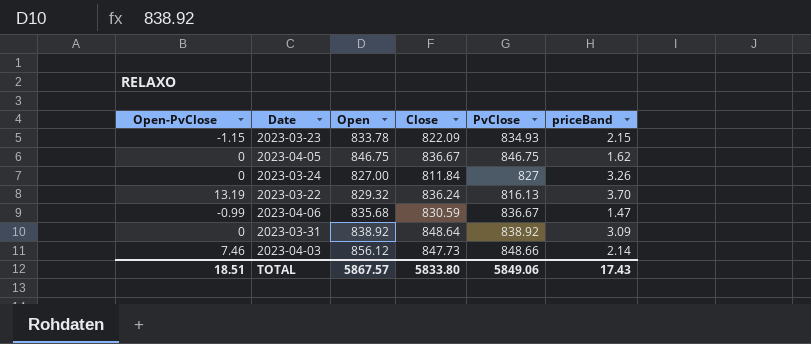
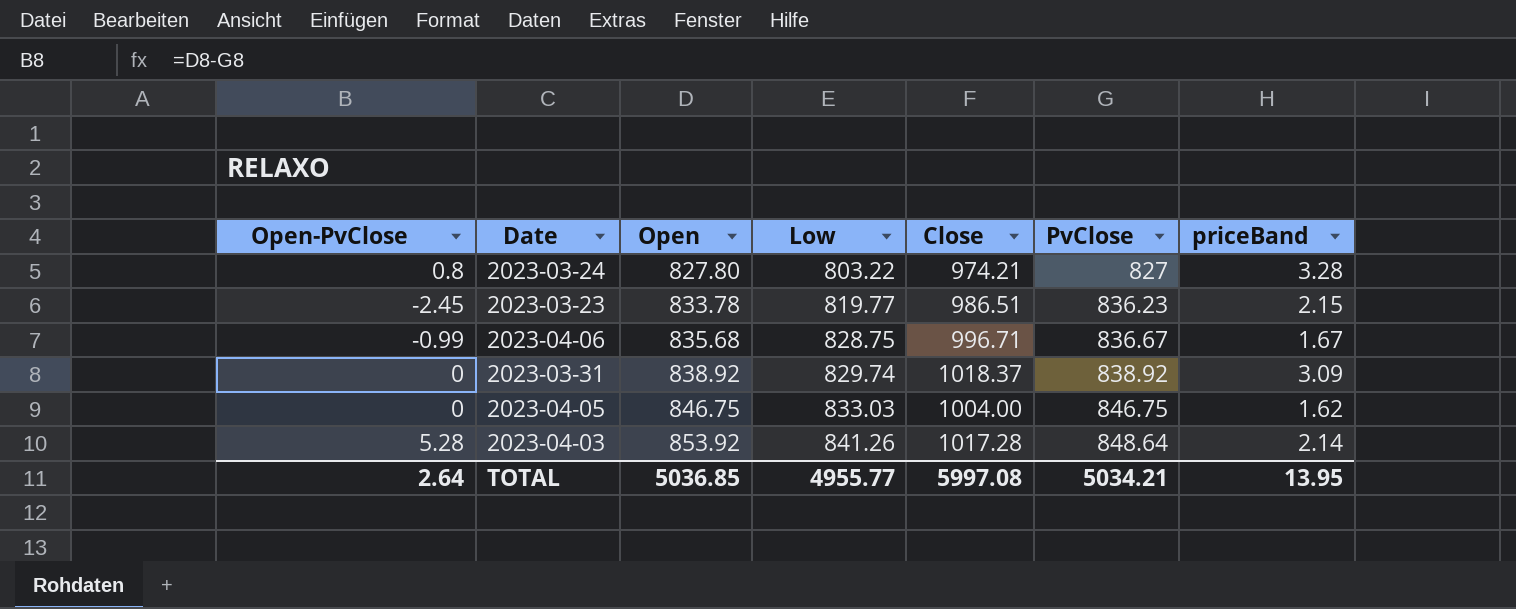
row order: none -> Open ascending
column Low | position: none -> 4
row 2023-03-22: 13.19 | 829.32 | 836.24 | 816.13 | 3.70 -> none
2023-03-24 | Open-PvClose: 0 -> 0.8
2023-03-24 | Open: 827.00 -> 827.80
2023-03-24 | Close: 811.84 -> 974.21
2023-03-24 | priceBand: 3.26 -> 3.28
2023-03-23 | Open-PvClose: -1.15 -> -2.45
2023-03-23 | Close: 822.09 -> 986.51
2023-03-23 | PvClose: 834.93 -> 836.23
2023-04-06 | Close: 830.59 -> 996.71
2023-04-06 | priceBand: 1.47 -> 1.67
2023-03-31 | Close: 848.64 -> 1018.37
2023-04-05 | Close: 836.67 -> 1004.00
2023-04-03 | Open-PvClose: 7.46 -> 5.28
2023-04-03 | Open: 856.12 -> 853.92
2023-04-03 | Close: 847.73 -> 1017.28
2023-04-03 | PvClose: 848.66 -> 848.64
TOTAL | Open-PvClose: 18.51 -> 2.64
TOTAL | Open: 5867.57 -> 5036.85
TOTAL | Close: 5833.80 -> 5997.08
TOTAL | PvClose: 5849.06 -> 5034.21
TOTAL | priceBand: 17.43 -> 13.95

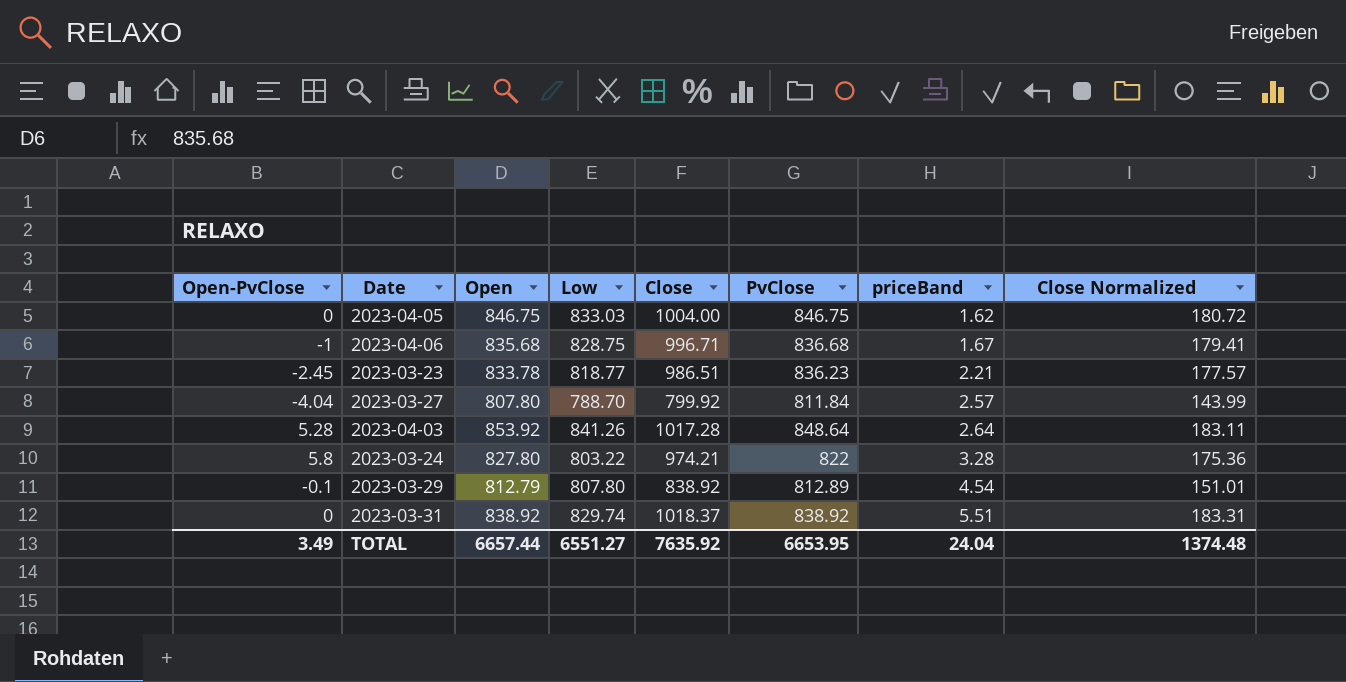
row order: Open ascending -> priceBand ascending
column Close Normalized | formula: none -> [Close] * 0.18
2023-04-06 | Open-PvClose: -0.99 -> -1
2023-04-06 | PvClose: 836.67 -> 836.68
2023-03-23 | Low: 819.77 -> 818.77
2023-03-23 | priceBand: 2.15 -> 2.21
row 2023-03-27: none -> -4.04 | 807.80 | 788.70 | 799.92 | 811.84 | 2.57 | 143.99
2023-04-03 | priceBand: 2.14 -> 2.64
2023-03-24 | Open-PvClose: 0.8 -> 5.8
2023-03-24 | PvClose: 827 -> 822
row 2023-03-29: none -> -0.1 | 812.79 | 807.80 | 838.92 | 812.89 | 4.54 | 151.01
2023-03-31 | priceBand: 3.09 -> 5.51
TOTAL | Open-PvClose: 2.64 -> 3.49
TOTAL | Open: 5036.85 -> 6657.44
TOTAL | Low: 4955.77 -> 6551.27
TOTAL | Close: 5997.08 -> 7635.92
TOTAL | PvClose: 5034.21 -> 6653.95
TOTAL | priceBand: 13.95 -> 24.04

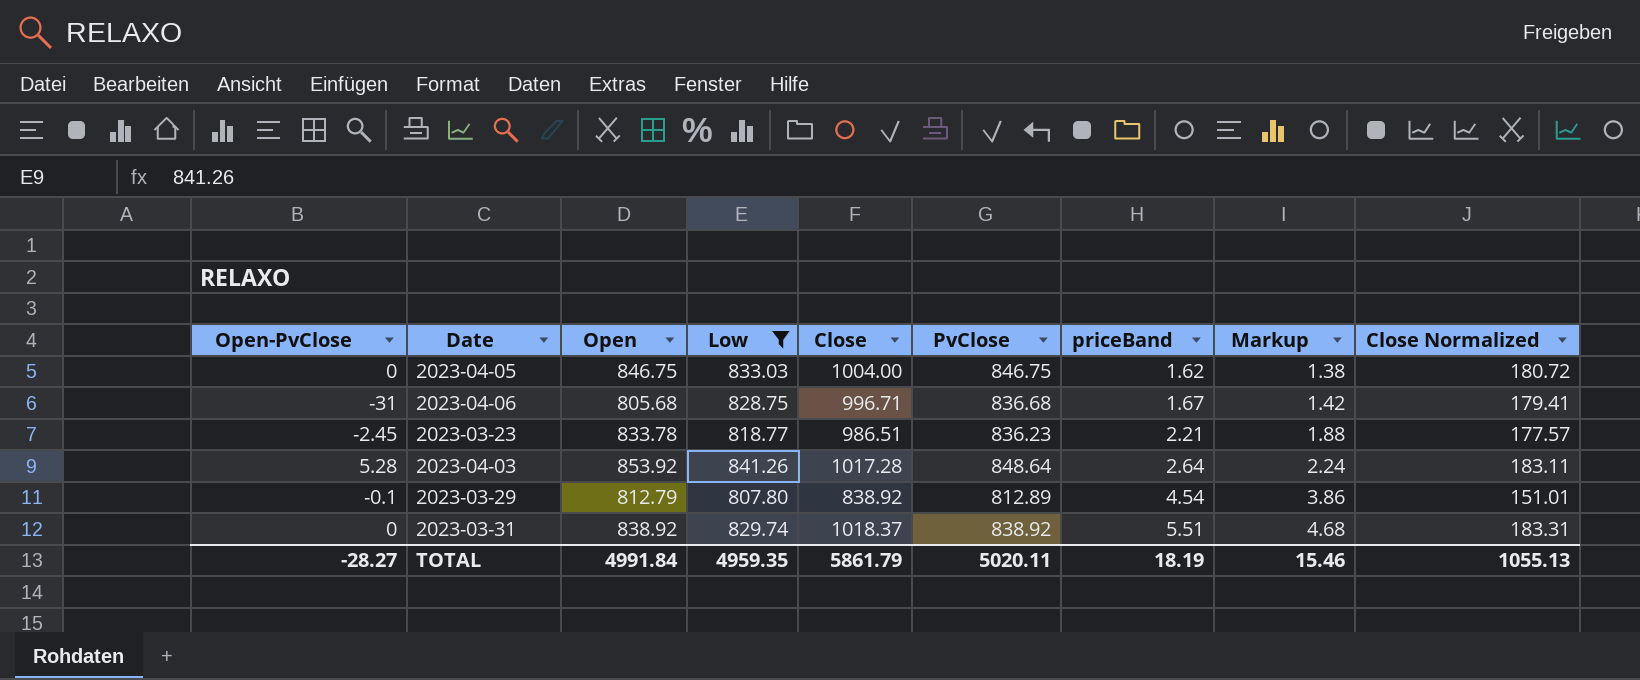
filter: none -> Low >= 807.80
column Markup | formula: none -> [priceBand] * 0.85
2023-04-06 | Open-PvClose: -1 -> -31
2023-04-06 | Open: 835.68 -> 805.68
TOTAL | Open-PvClose: 3.49 -> -28.27
TOTAL | Open: 6657.44 -> 4991.84
TOTAL | Low: 6551.27 -> 4959.35
TOTAL | Close: 7635.92 -> 5861.79
TOTAL | PvClose: 6653.95 -> 5020.11
TOTAL | priceBand: 24.04 -> 18.19
TOTAL | Close Normalized: 1374.48 -> 1055.13

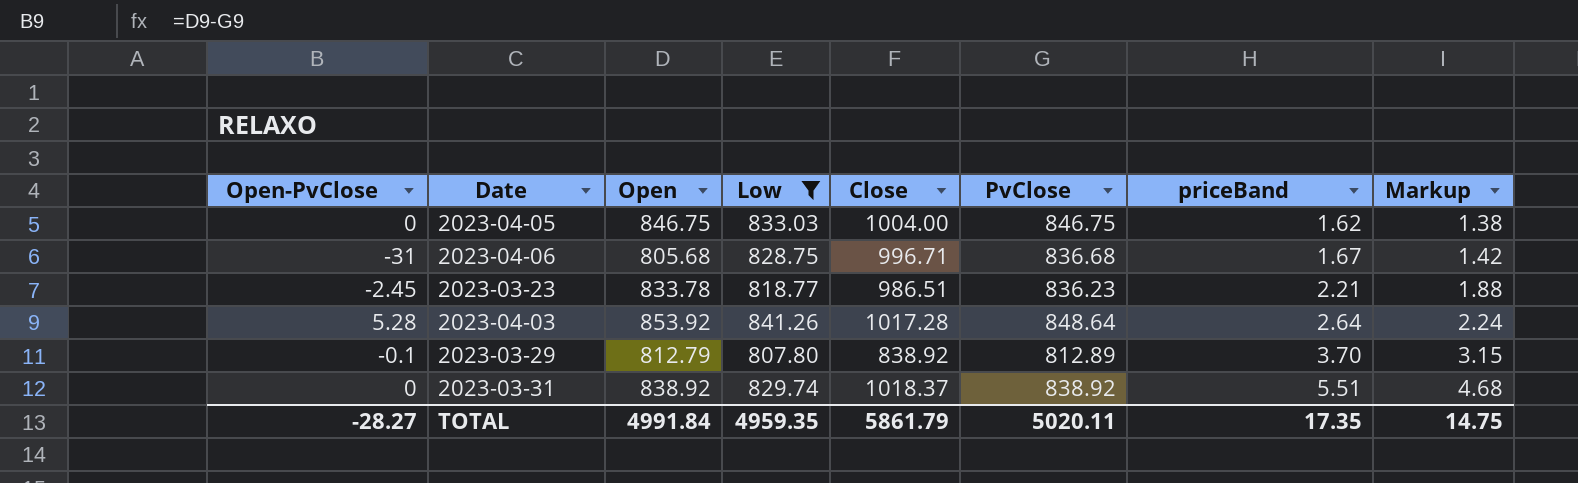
column Close Normalized | formula: [Close] * 0.18 -> none
2023-03-29 | priceBand: 4.54 -> 3.70
2023-03-29 | Markup: 3.86 -> 3.15
TOTAL | priceBand: 18.19 -> 17.35
TOTAL | Markup: 15.46 -> 14.75

